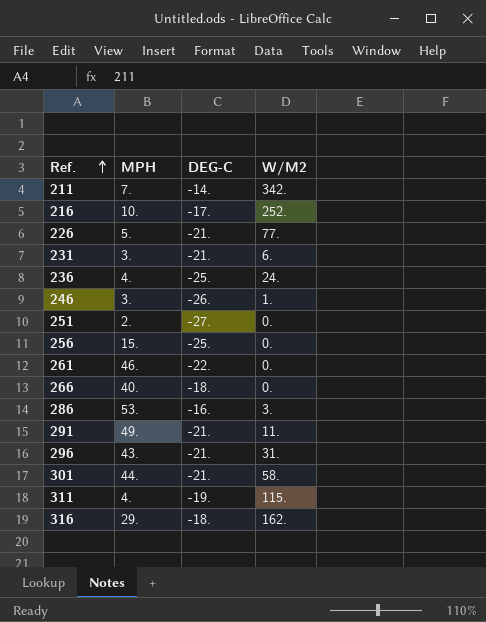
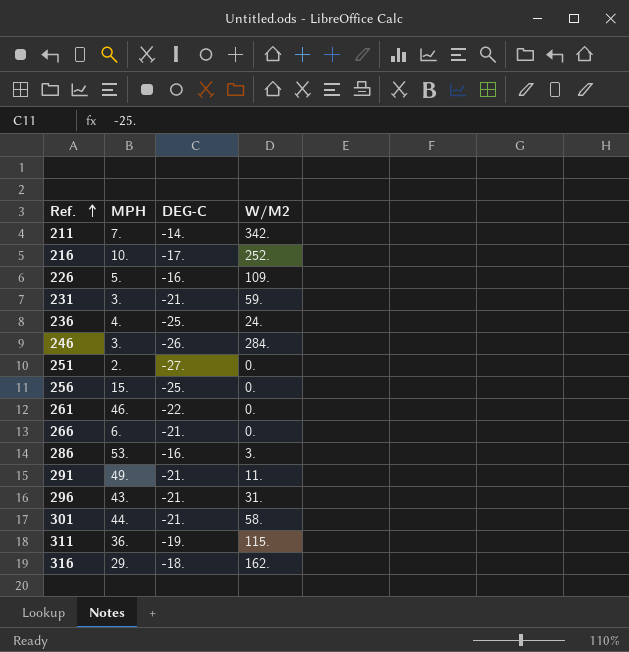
226 | DEG-C: -21. -> -16.
226 | W/M2: 77. -> 109.
231 | W/M2: 6. -> 59.
246 | W/M2: 1. -> 284.
266 | MPH: 40. -> 6.
266 | DEG-C: -18. -> -21.
311 | MPH: 4. -> 36.

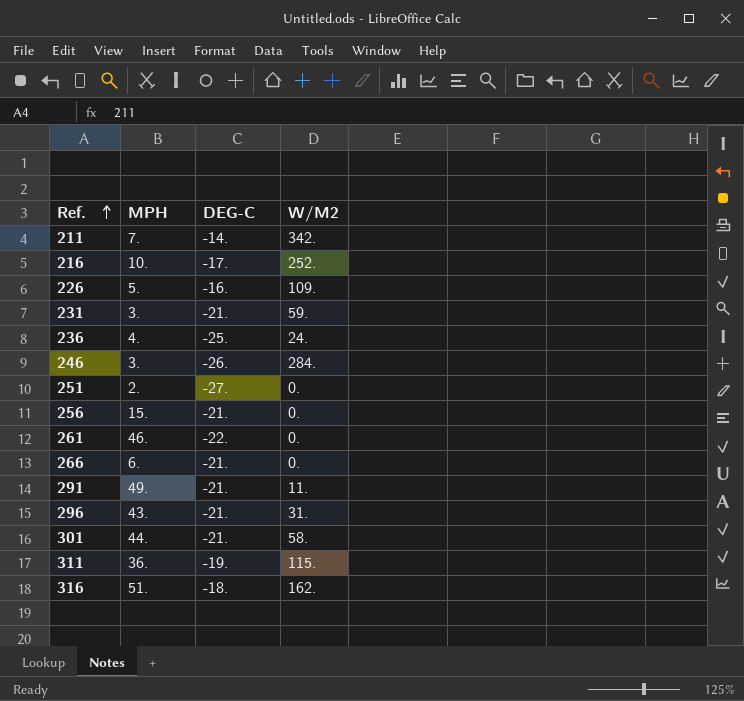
row 286: 53. | -16. | 3. -> none
256 | DEG-C: -25. -> -21.
316 | MPH: 29. -> 51.

